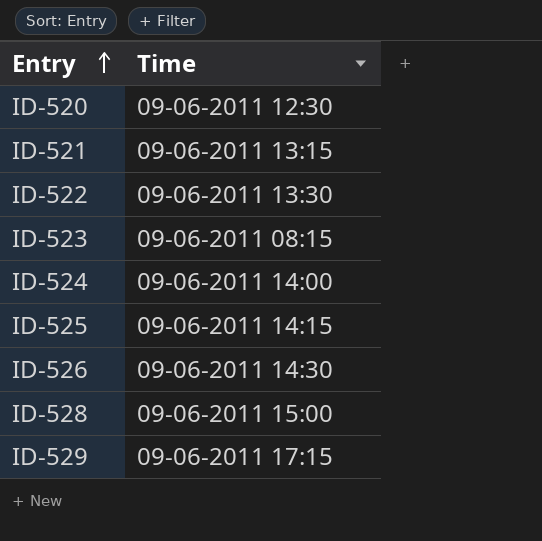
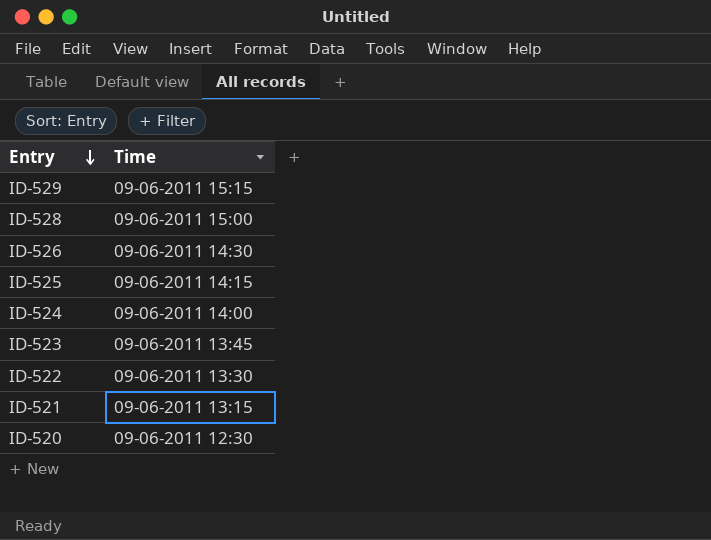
row order: Entry ascending -> Entry descending
ID-529 | Time: 09-06-2011 17:15 -> 09-06-2011 15:15
ID-523 | Time: 09-06-2011 08:15 -> 09-06-2011 13:45

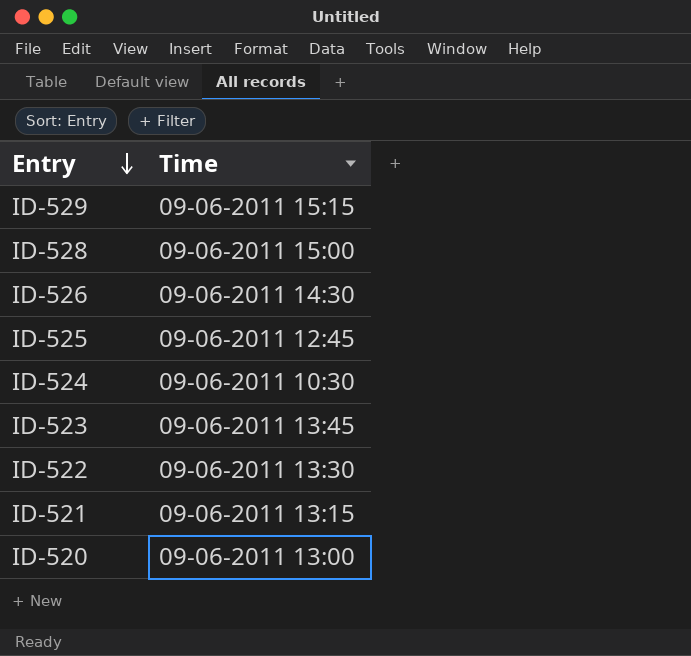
ID-525 | Time: 09-06-2011 14:15 -> 09-06-2011 12:45
ID-524 | Time: 09-06-2011 14:00 -> 09-06-2011 10:30
ID-520 | Time: 09-06-2011 12:30 -> 09-06-2011 13:00

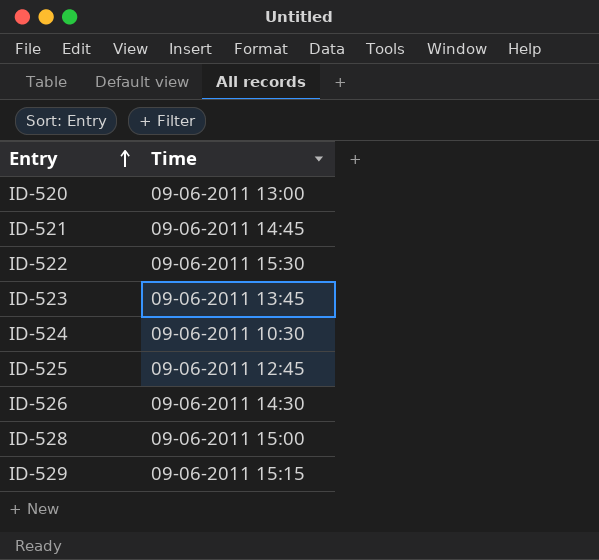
row order: Entry descending -> Entry ascending
ID-521 | Time: 09-06-2011 13:15 -> 09-06-2011 14:45
ID-522 | Time: 09-06-2011 13:30 -> 09-06-2011 15:30

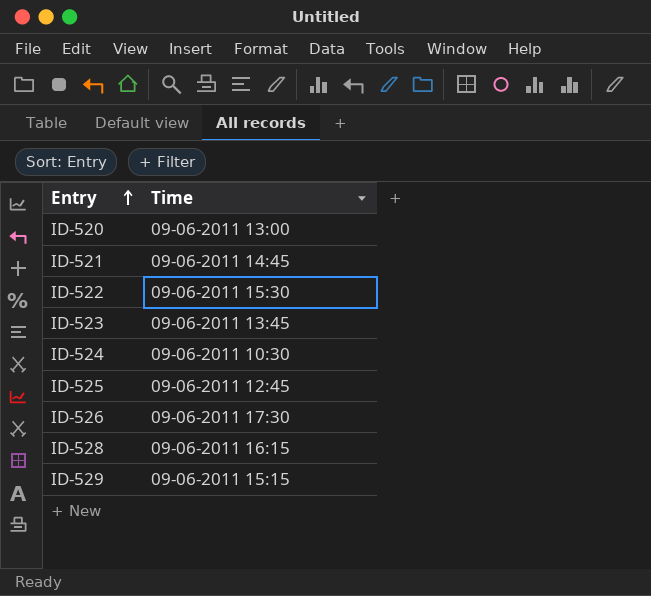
ID-526 | Time: 09-06-2011 14:30 -> 09-06-2011 17:30
ID-528 | Time: 09-06-2011 15:00 -> 09-06-2011 16:15

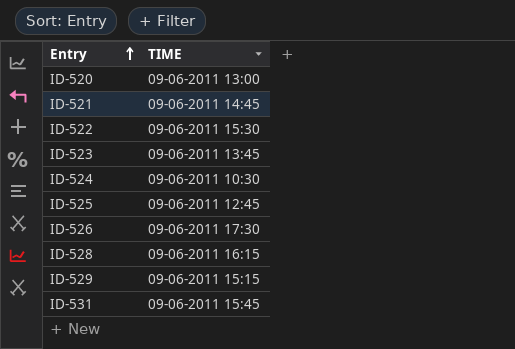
column name: Time -> TIME
row ID-531: none -> 09-06-2011 15:45

